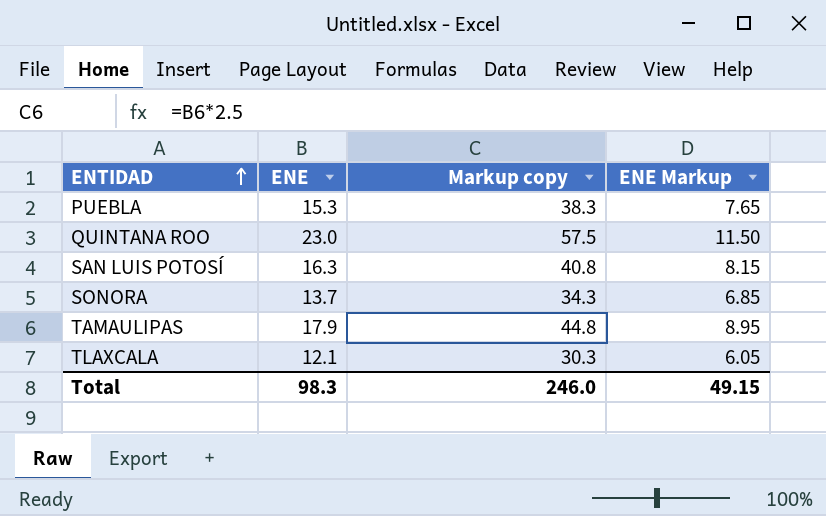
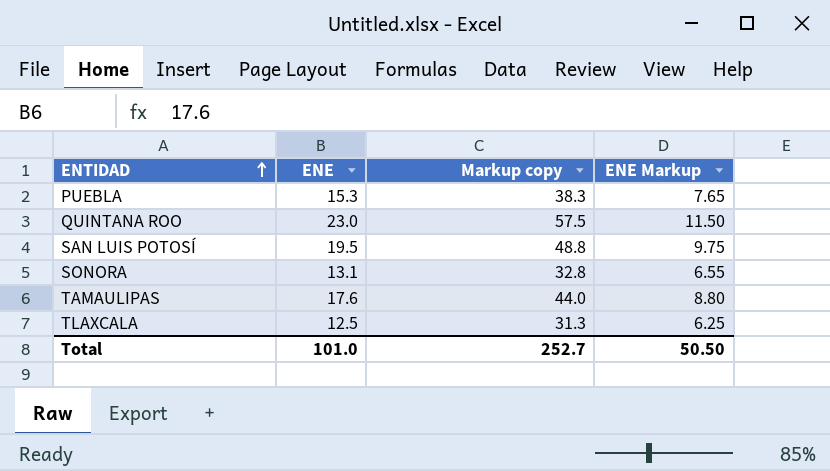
SAN LUIS POTOSÍ | ENE: 16.3 -> 19.5
SAN LUIS POTOSÍ | Markup copy: 40.8 -> 48.8
SAN LUIS POTOSÍ | ENE Markup: 8.15 -> 9.75
SONORA | ENE: 13.7 -> 13.1
SONORA | Markup copy: 34.3 -> 32.8
SONORA | ENE Markup: 6.85 -> 6.55
TAMAULIPAS | ENE: 17.9 -> 17.6
TAMAULIPAS | Markup copy: 44.8 -> 44.0
TAMAULIPAS | ENE Markup: 8.95 -> 8.80
TLAXCALA | ENE: 12.1 -> 12.5
TLAXCALA | Markup copy: 30.3 -> 31.3
TLAXCALA | ENE Markup: 6.05 -> 6.25
Total | ENE: 98.3 -> 101.0
Total | Markup copy: 246.0 -> 252.7
Total | ENE Markup: 49.15 -> 50.50

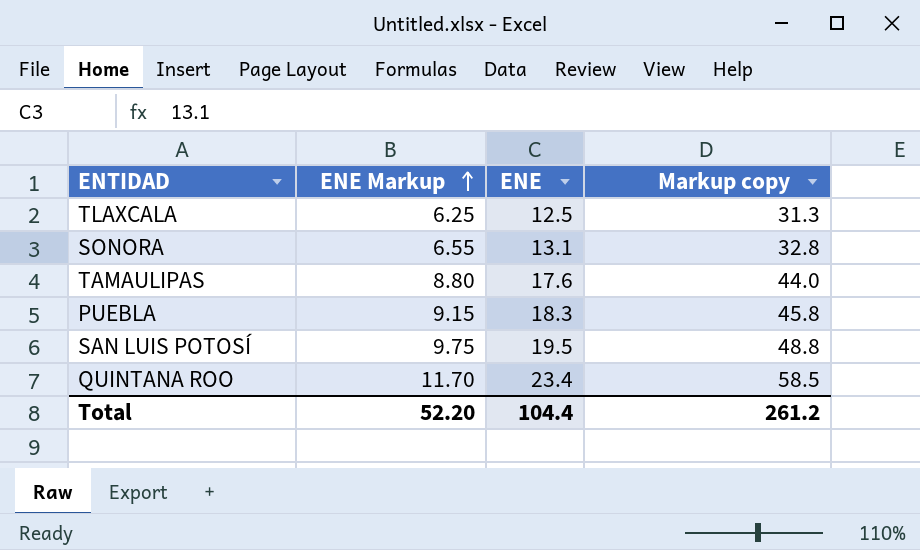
row order: ENTIDAD ascending -> ENE Markup ascending
column ENE Markup | position: 4 -> 2
PUEBLA | ENE Markup: 7.65 -> 9.15
PUEBLA | ENE: 15.3 -> 18.3
PUEBLA | Markup copy: 38.3 -> 45.8
QUINTANA ROO | ENE Markup: 11.50 -> 11.70
QUINTANA ROO | ENE: 23.0 -> 23.4
QUINTANA ROO | Markup copy: 57.5 -> 58.5
Total | ENE Markup: 50.50 -> 52.20
Total | ENE: 101.0 -> 104.4
Total | Markup copy: 252.7 -> 261.2

